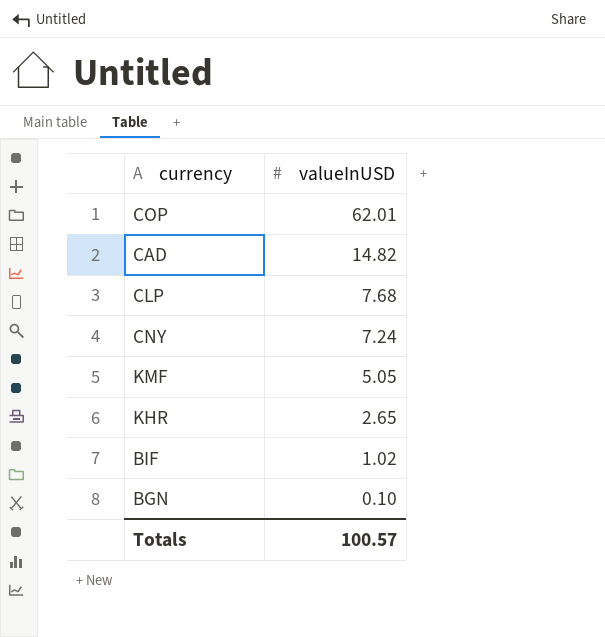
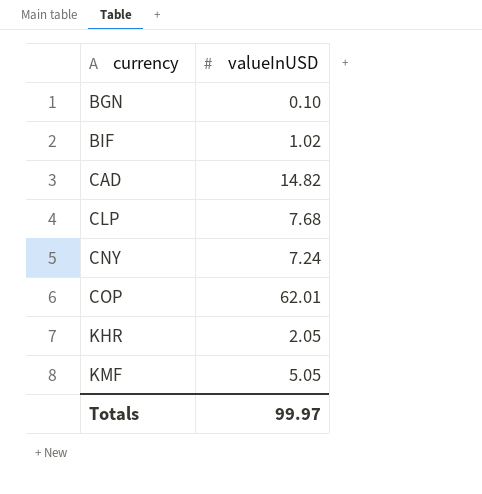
row order: valueInUSD descending -> currency ascending
KHR | valueInUSD: 2.65 -> 2.05
Totals | valueInUSD: 100.57 -> 99.97

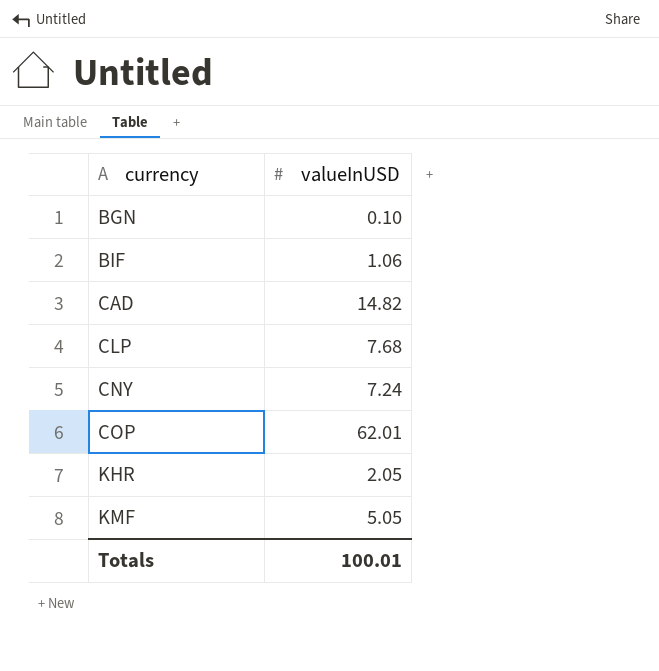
BIF | valueInUSD: 1.02 -> 1.06
Totals | valueInUSD: 99.97 -> 100.01

